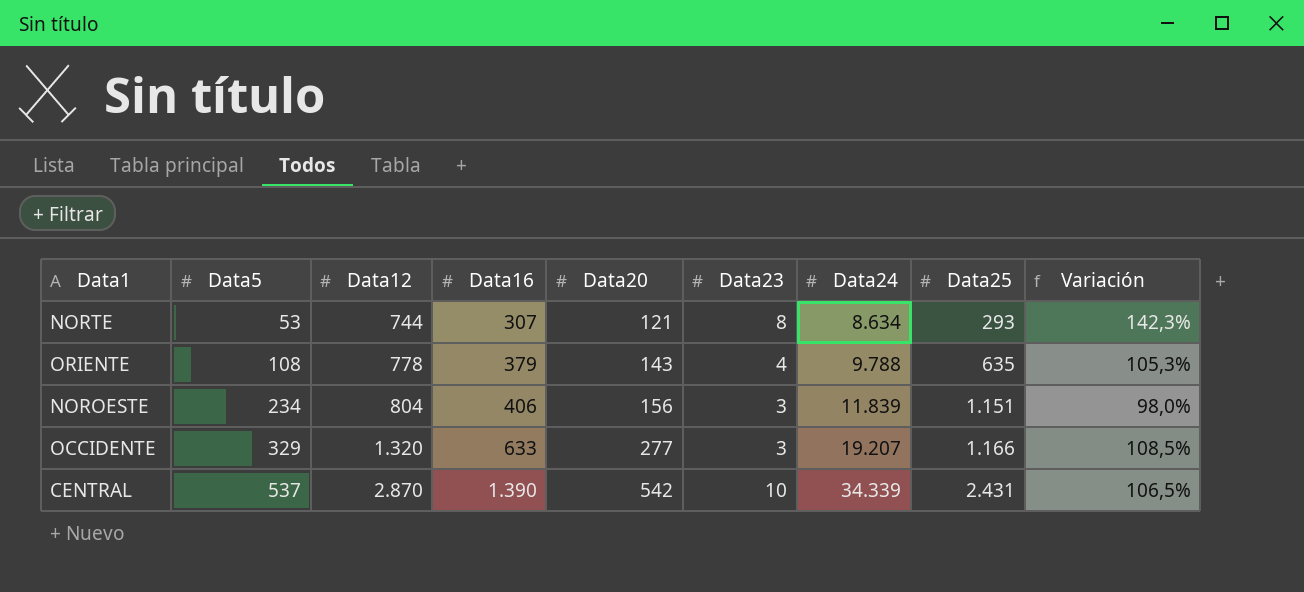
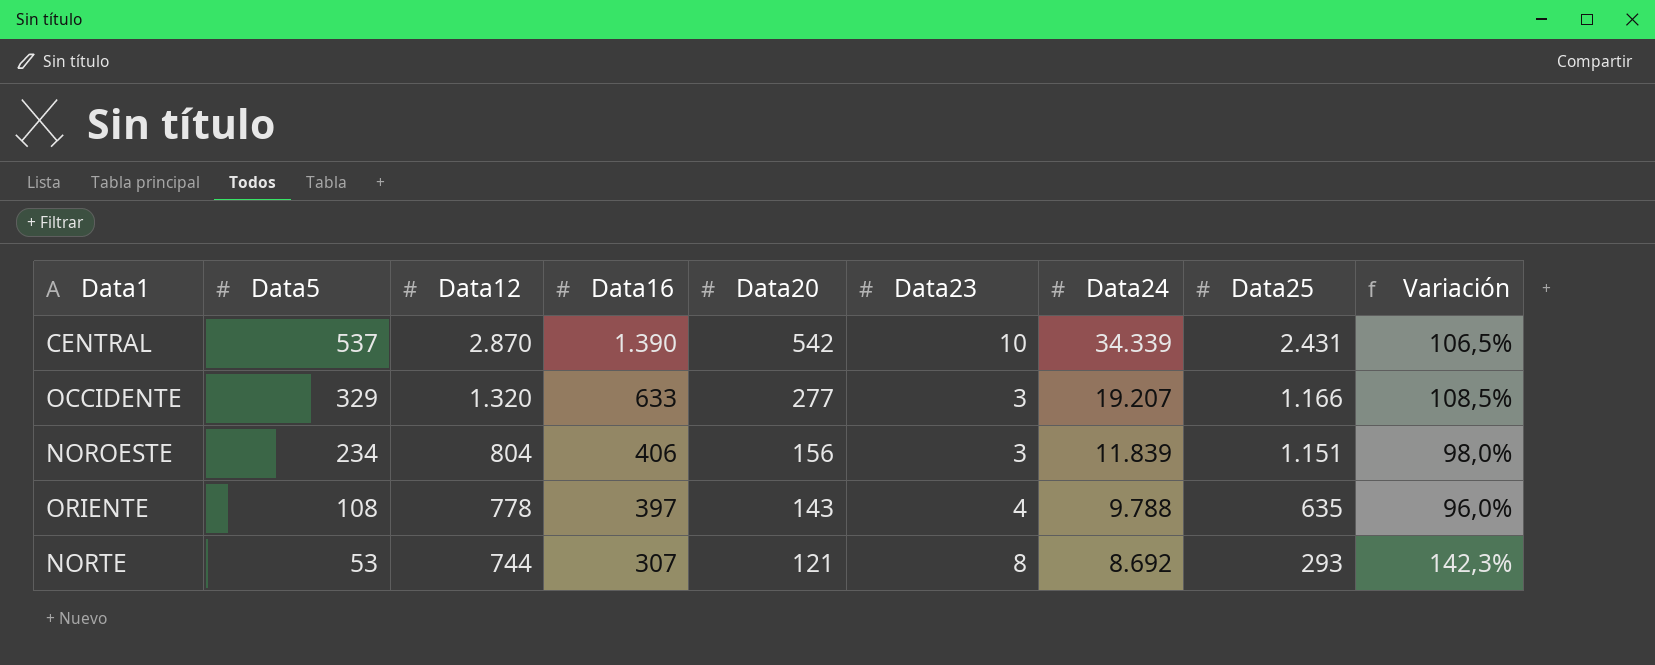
row order: Data5 ascending -> Data5 descending
ORIENTE | Data16: 379 -> 397
ORIENTE | Variación: 105,3% -> 96,0%
NORTE | Data24: 8.634 -> 8.692

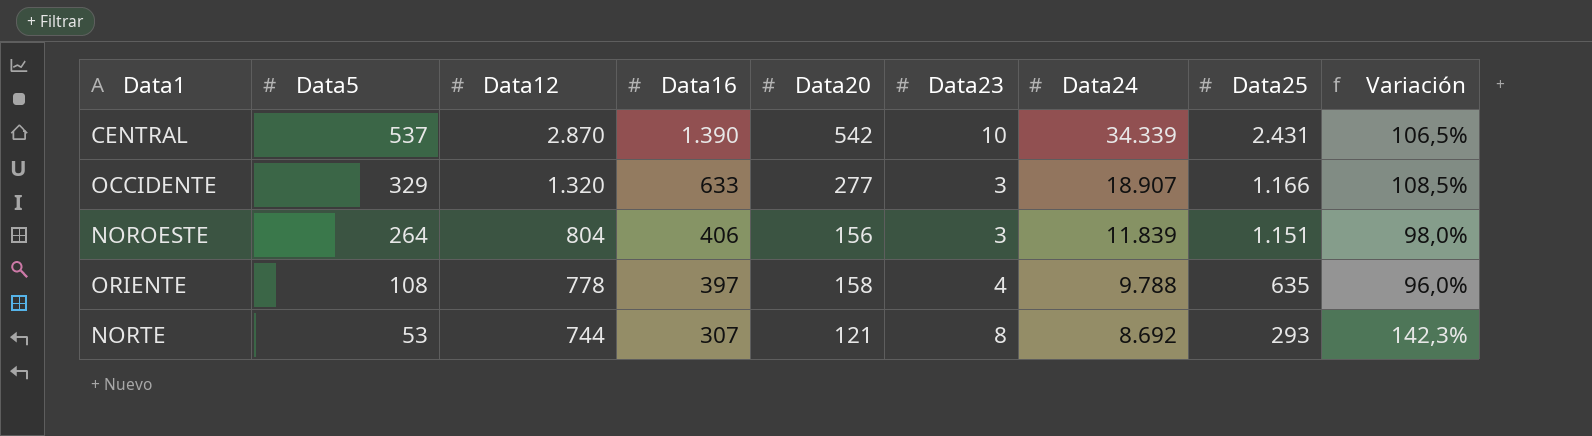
OCCIDENTE | Data24: 19.207 -> 18.907
NOROESTE | Data5: 234 -> 264
ORIENTE | Data20: 143 -> 158

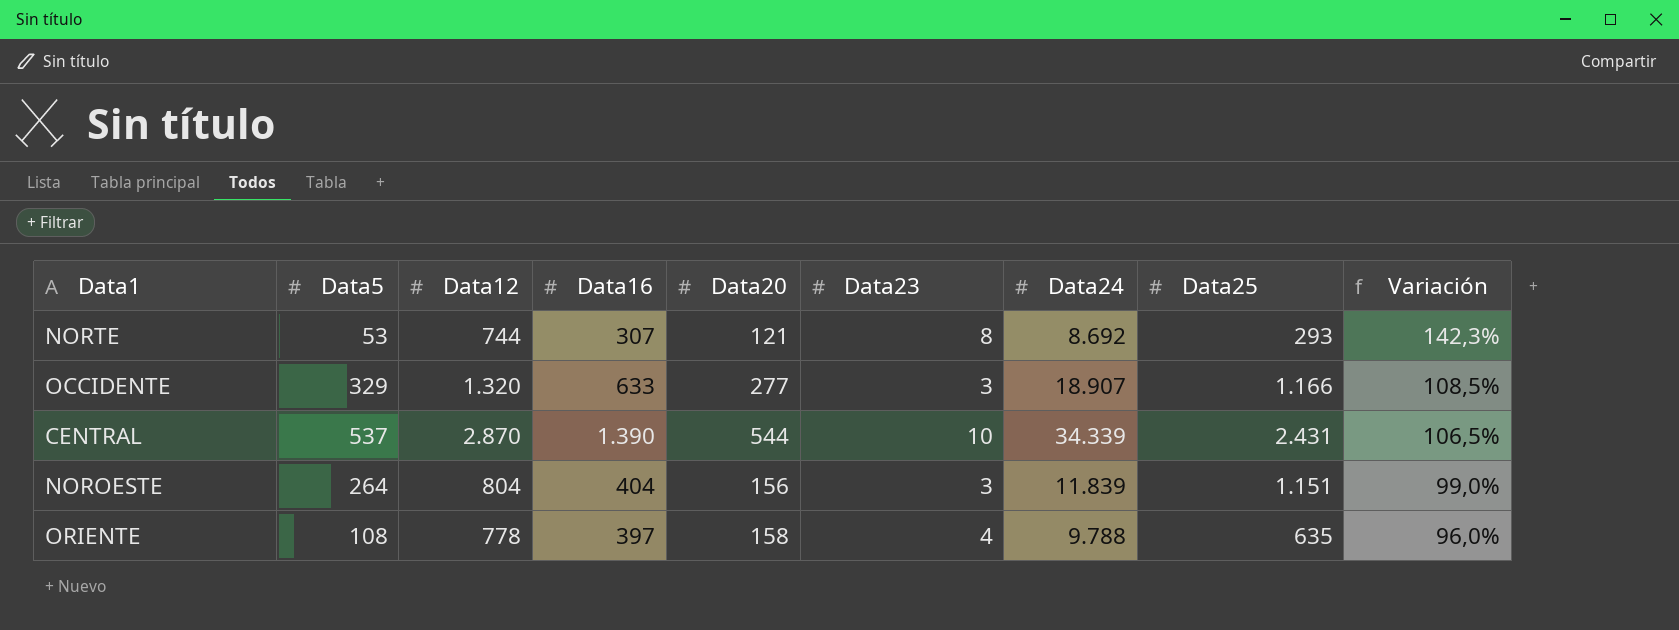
row order: Data5 descending -> Variación descending
CENTRAL | Data20: 542 -> 544
NOROESTE | Data16: 406 -> 404
NOROESTE | Variación: 98,0% -> 99,0%

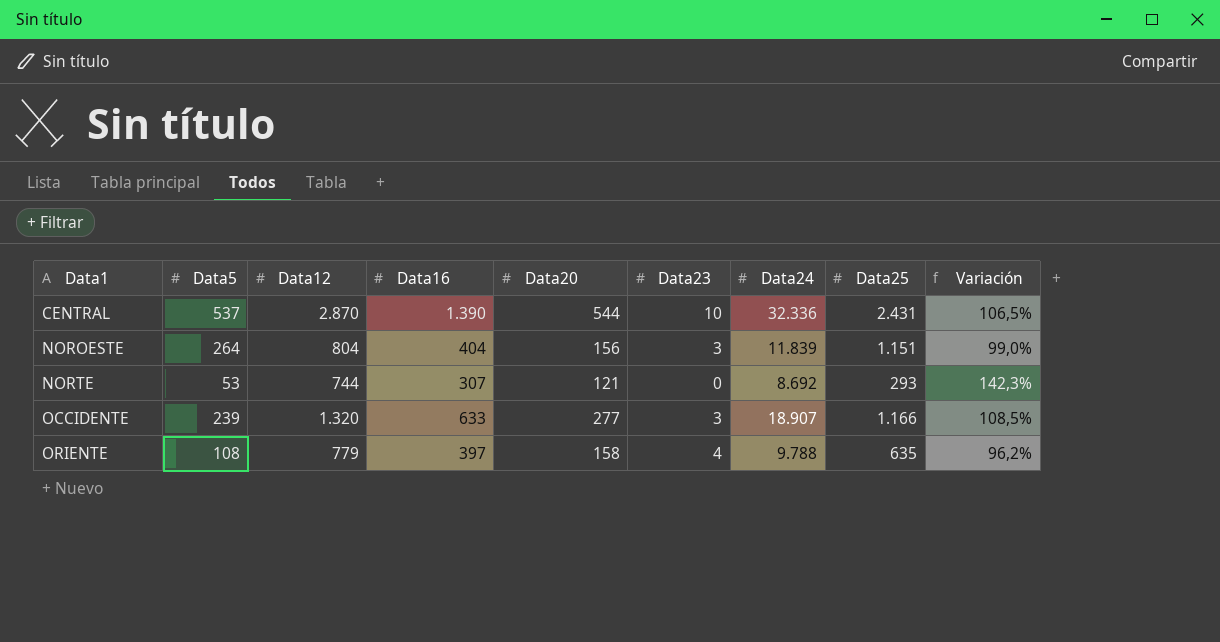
row order: Variación descending -> Data1 ascending
CENTRAL | Data24: 34.339 -> 32.336
NORTE | Data23: 8 -> 0
OCCIDENTE | Data5: 329 -> 239
ORIENTE | Data12: 778 -> 779
ORIENTE | Variación: 96,0% -> 96,2%

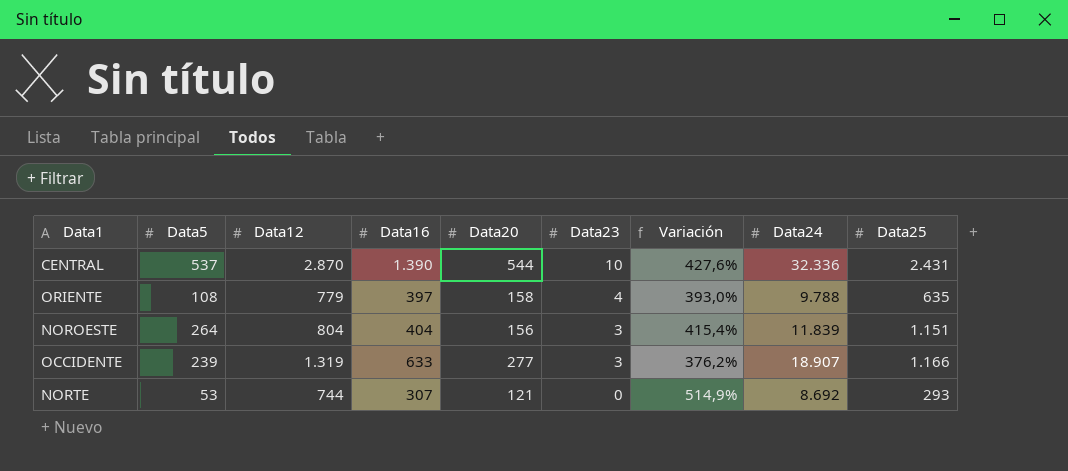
row order: Data1 ascending -> Data23 descending
column Variación | formula: ([Data12] - [Data16]) / [Data16] -> ([Data12] - [Data20]) / [Data20]
column Variación | position: 9 -> 7
OCCIDENTE | Data12: 1.320 -> 1.319

